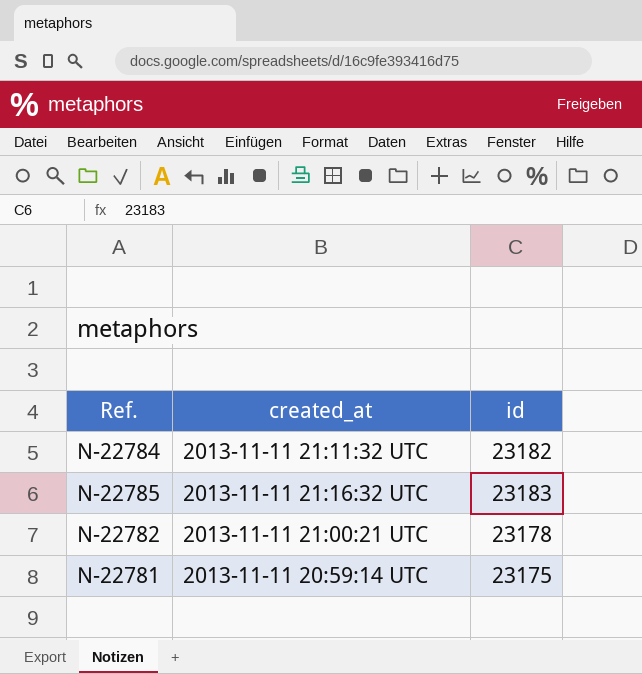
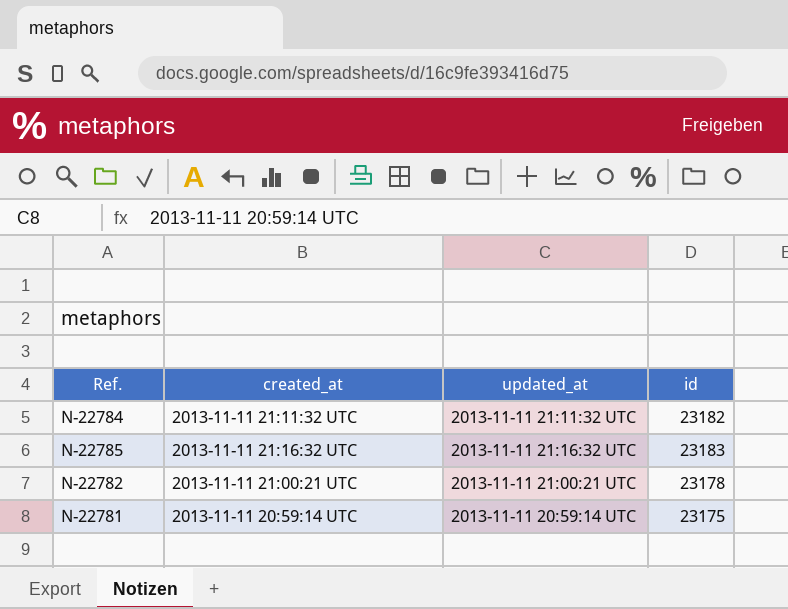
column updated_at | position: none -> 3

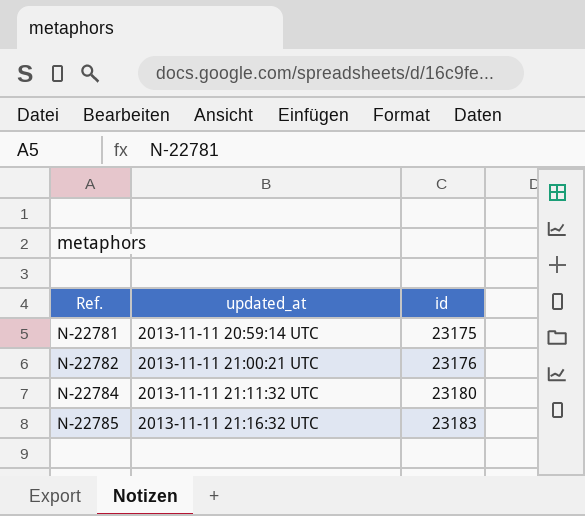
row order: none -> Ref. ascending
column created_at | position: 2 -> none
N-22782 | id: 23178 -> 23176
N-22784 | id: 23182 -> 23180

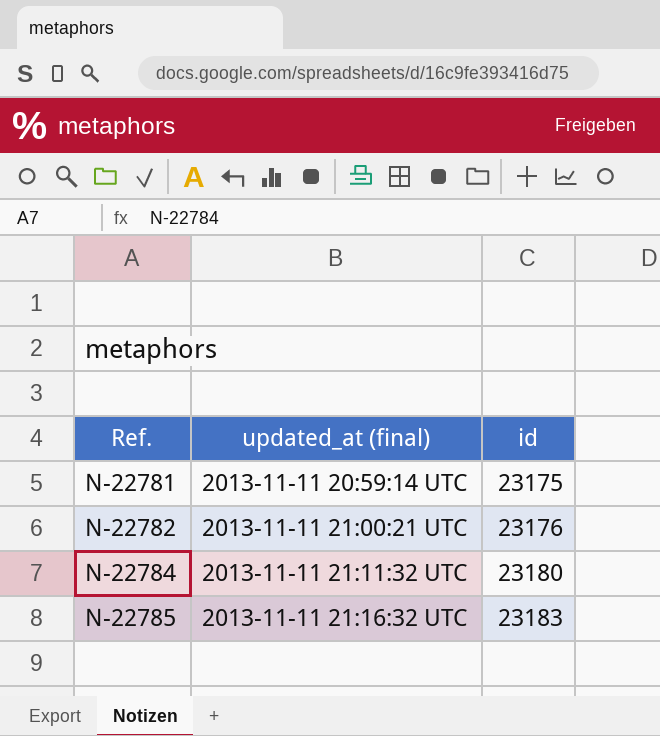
column name: updated_at -> updated_at (final)

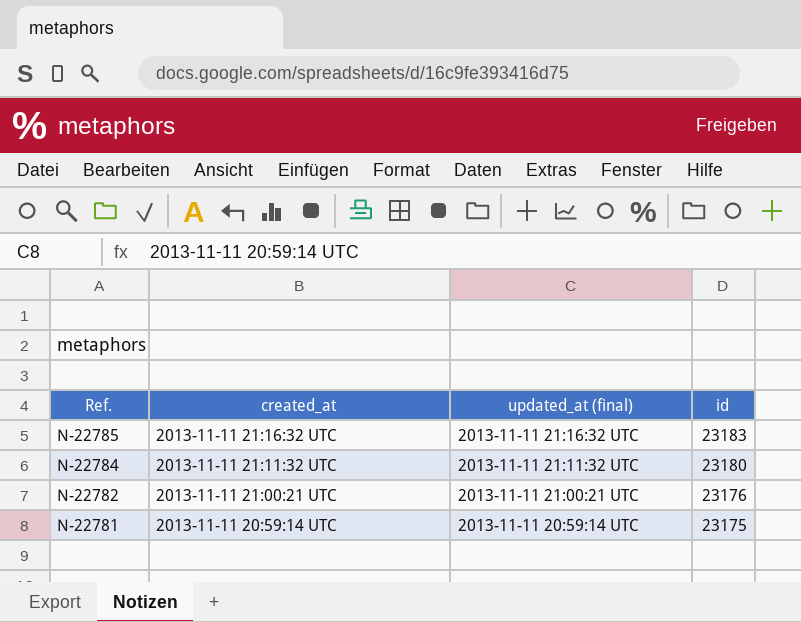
row order: Ref. ascending -> Ref. descending
column created_at | position: none -> 2

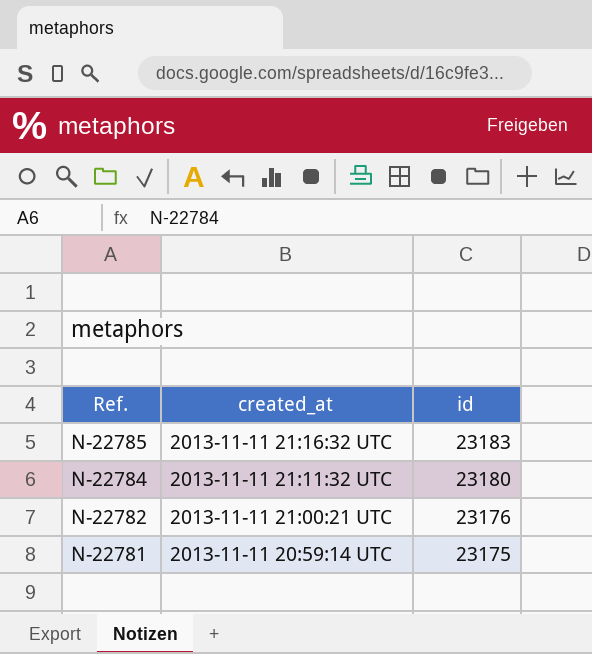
column updated_at (final) | position: 3 -> none

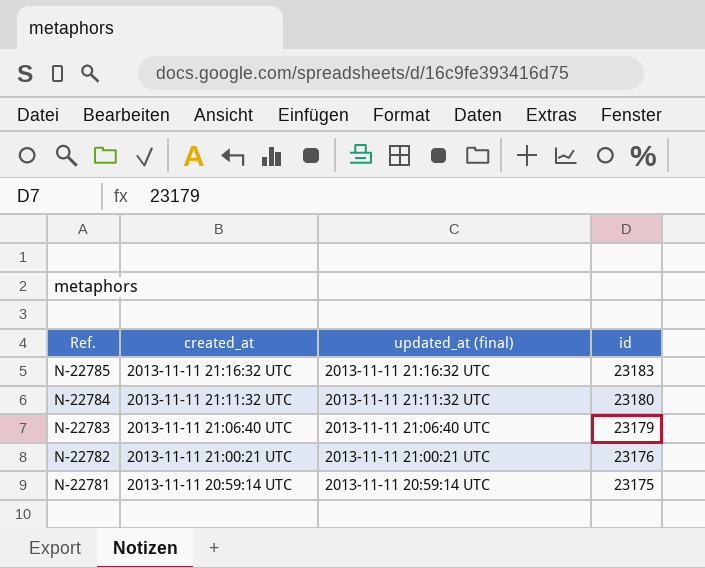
column updated_at (final) | position: none -> 3
row N-22783: none -> 2013-11-11 21:06:40 UTC | 2013-11-11 21:06:40 UTC | 23179

